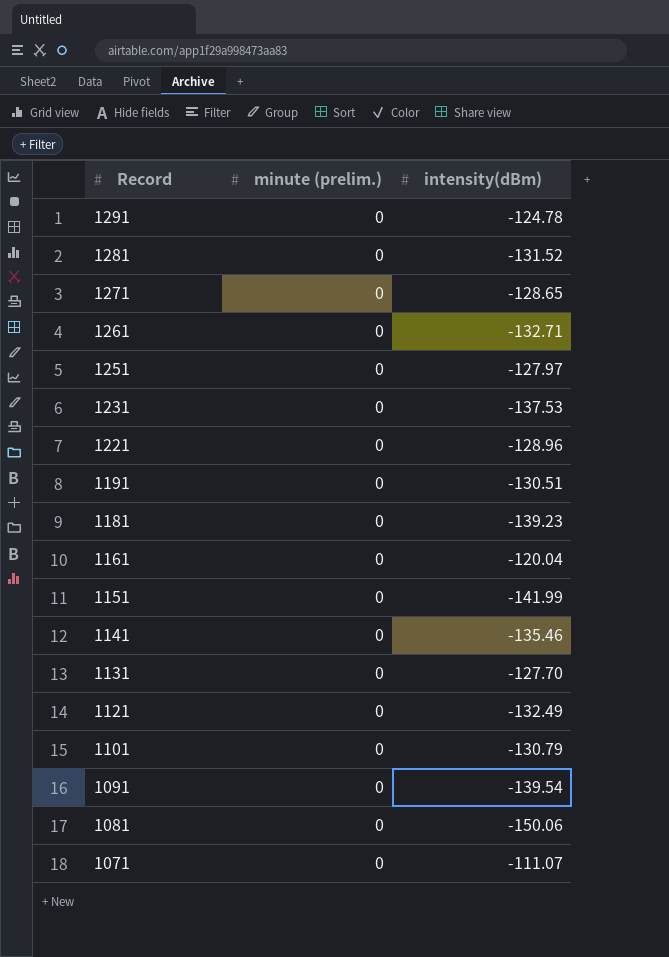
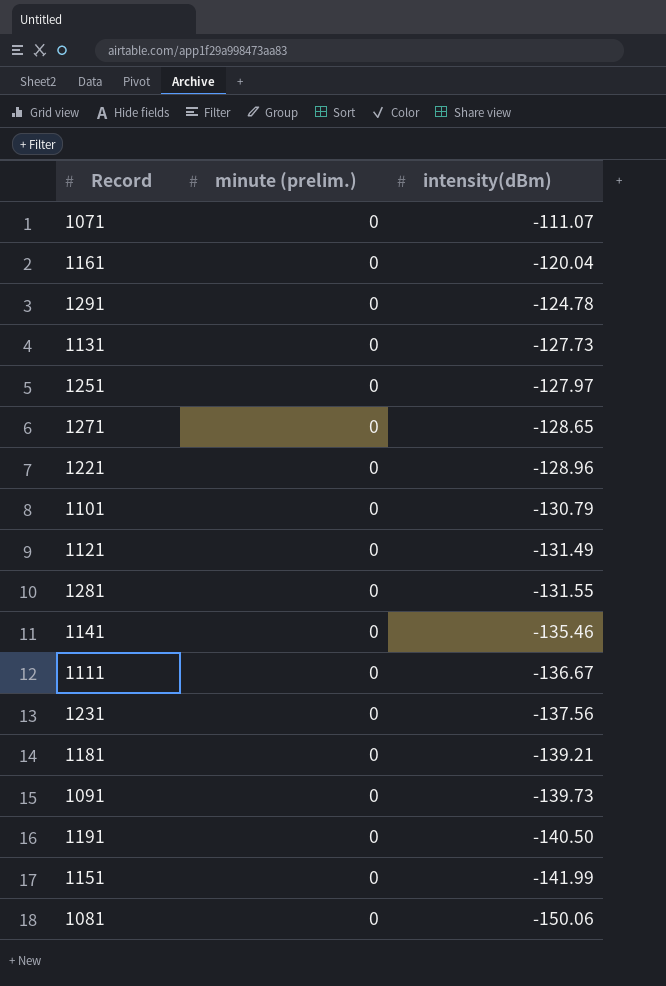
row order: Record descending -> intensity(dBm) descending
row 1261: 0 | -132.71 -> none
1131 | intensity(dBm): -127.70 -> -127.73
1121 | intensity(dBm): -132.49 -> -131.49
1281 | intensity(dBm): -131.52 -> -131.55
row 1111: none -> 0 | -136.67
1231 | intensity(dBm): -137.53 -> -137.56
1181 | intensity(dBm): -139.23 -> -139.21
1091 | intensity(dBm): -139.54 -> -139.73
1191 | intensity(dBm): -130.51 -> -140.50

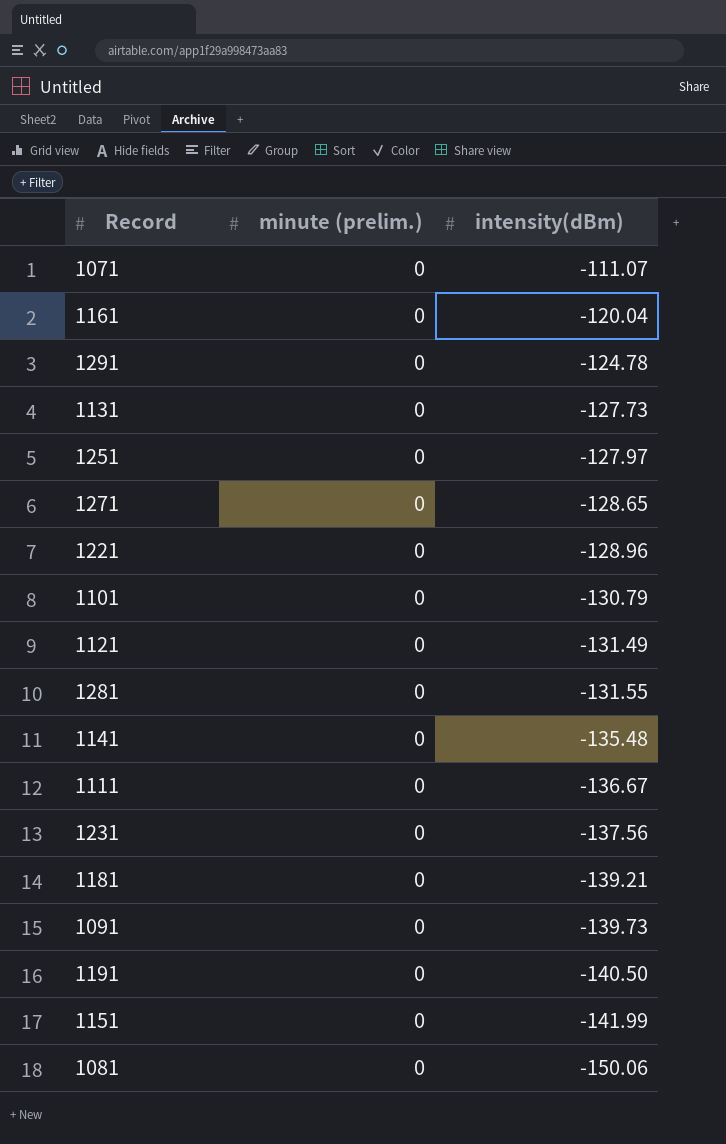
1141 | intensity(dBm): -135.46 -> -135.48

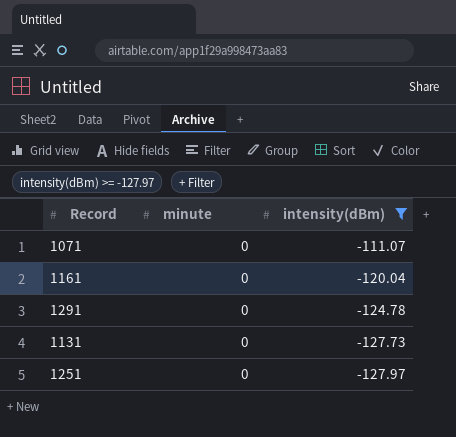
filter: none -> intensity(dBm) >= -127.97
column name: minute (prelim.) -> minute

